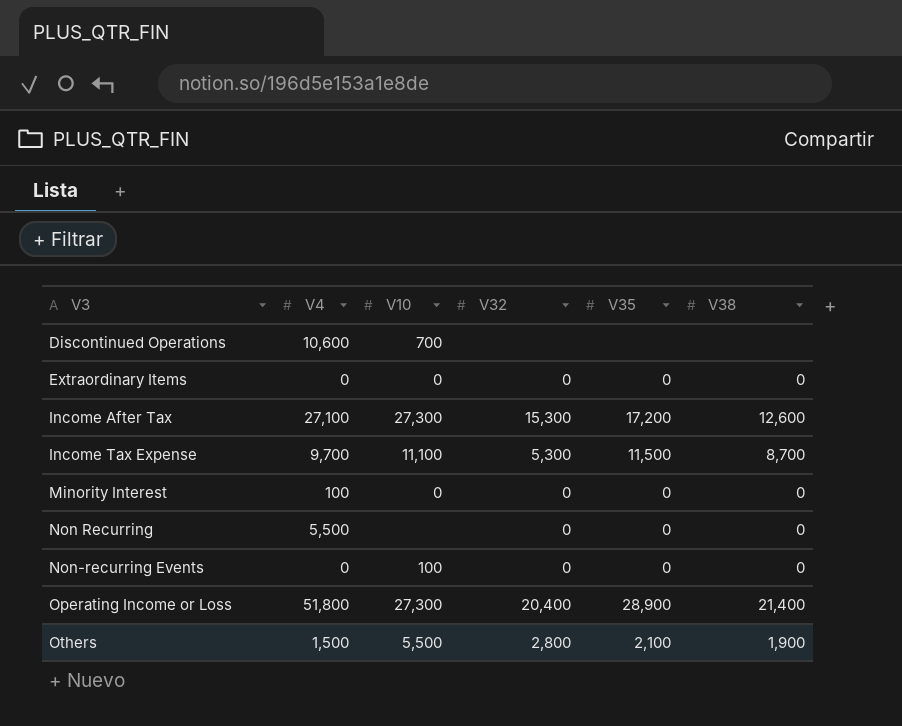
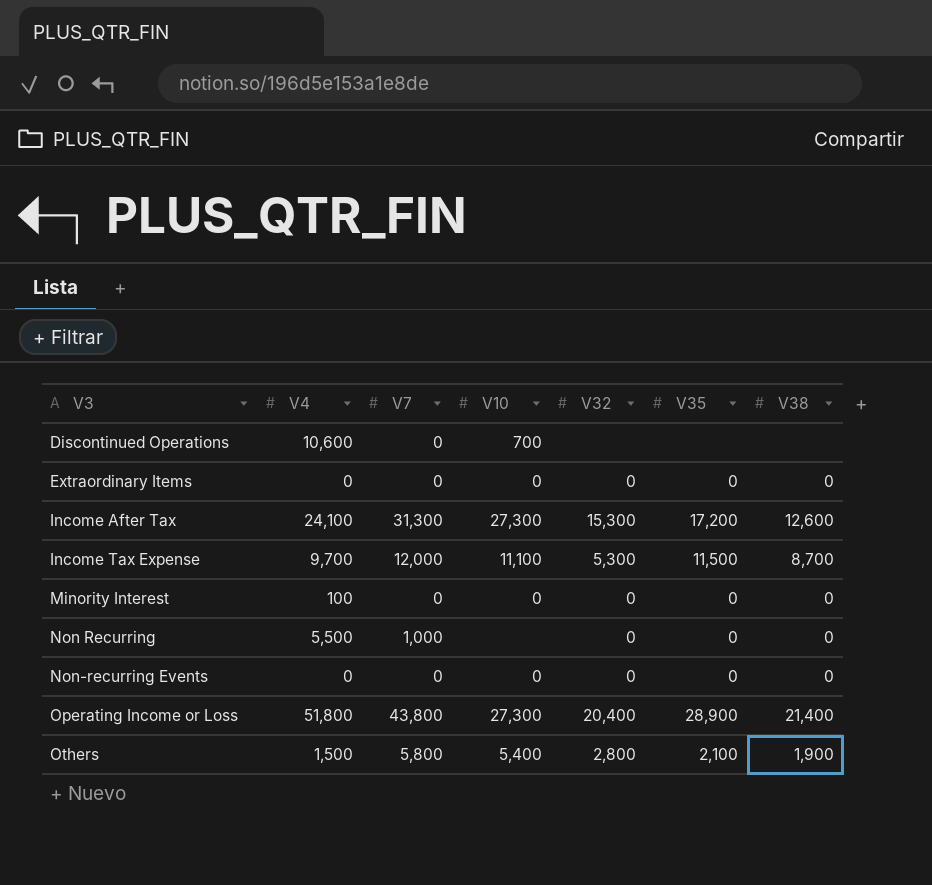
column V7 | position: none -> 3
Income After Tax | V4: 27,100 -> 24,100
Non-recurring Events | V10: 100 -> 0
Others | V10: 5,500 -> 5,400

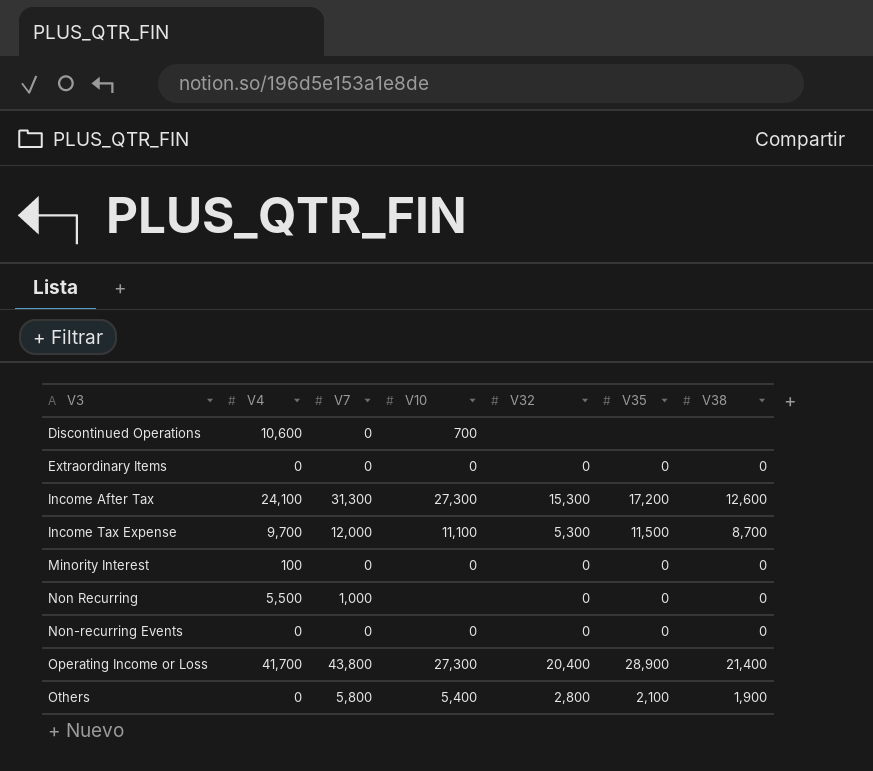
Operating Income or Loss | V4: 51,800 -> 41,700
Others | V4: 1,500 -> 0

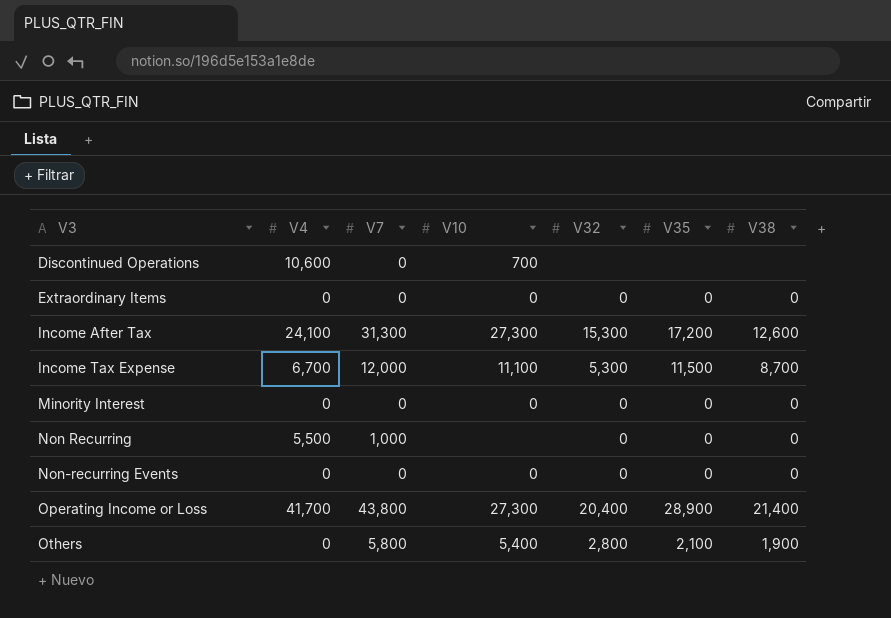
Income Tax Expense | V4: 9,700 -> 6,700
Minority Interest | V4: 100 -> 0

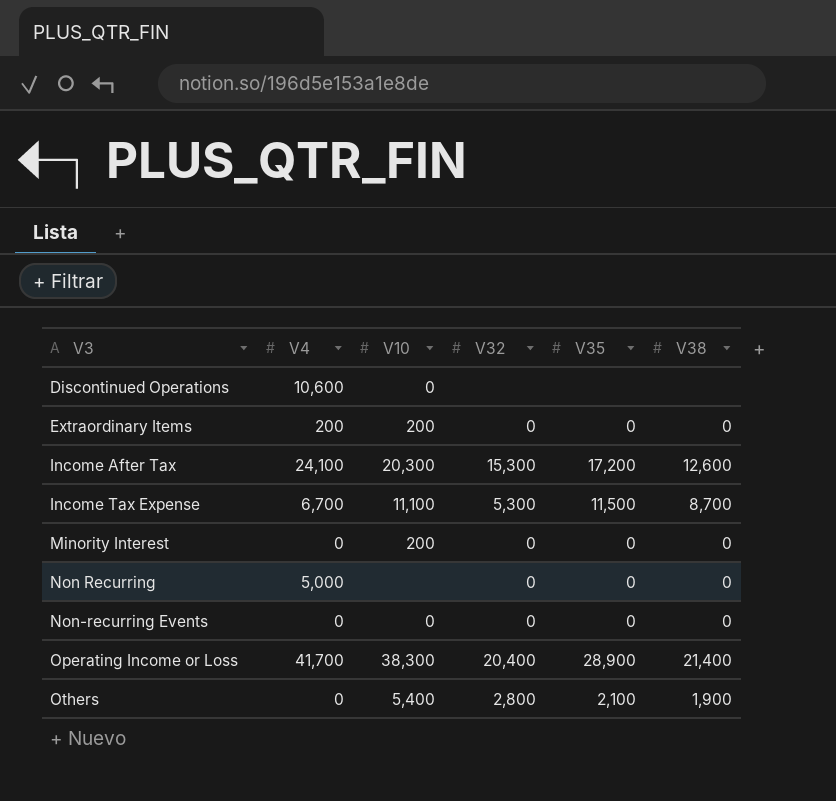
column V7 | position: 3 -> none
Discontinued Operations | V10: 700 -> 0
Extraordinary Items | V4: 0 -> 200
Extraordinary Items | V10: 0 -> 200
Income After Tax | V10: 27,300 -> 20,300
Minority Interest | V10: 0 -> 200
Non Recurring | V4: 5,500 -> 5,000
Operating Income or Loss | V10: 27,300 -> 38,300

